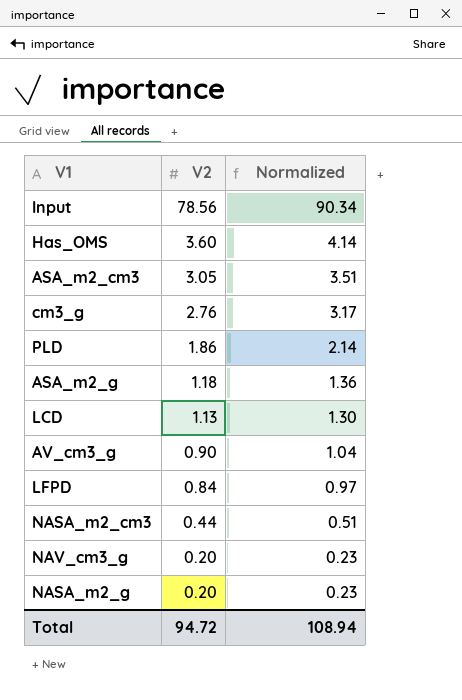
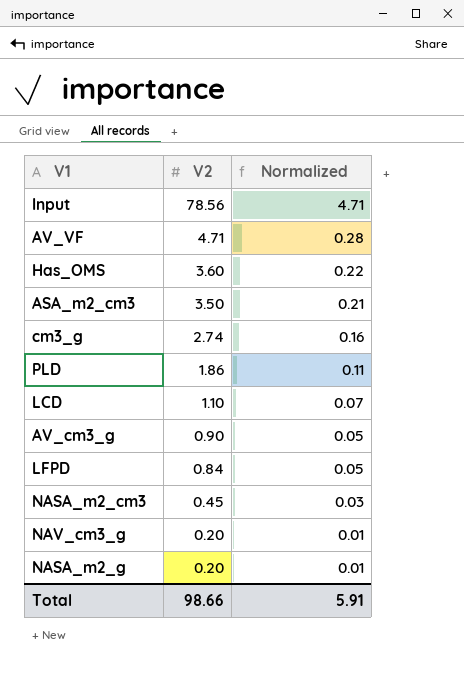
column Normalized | formula: [V2] * 1.15 -> [V2] * 0.06
row ASA_m2_g: 1.18 | 1.36 -> none
row AV_VF: none -> 4.71 | 0.28
ASA_m2_cm3 | V2: 3.05 -> 3.50
cm3_g | V2: 2.76 -> 2.74
LCD | V2: 1.13 -> 1.10
NASA_m2_cm3 | V2: 0.44 -> 0.45
Total | V2: 94.72 -> 98.66
Total | Normalized: 108.94 -> 5.91

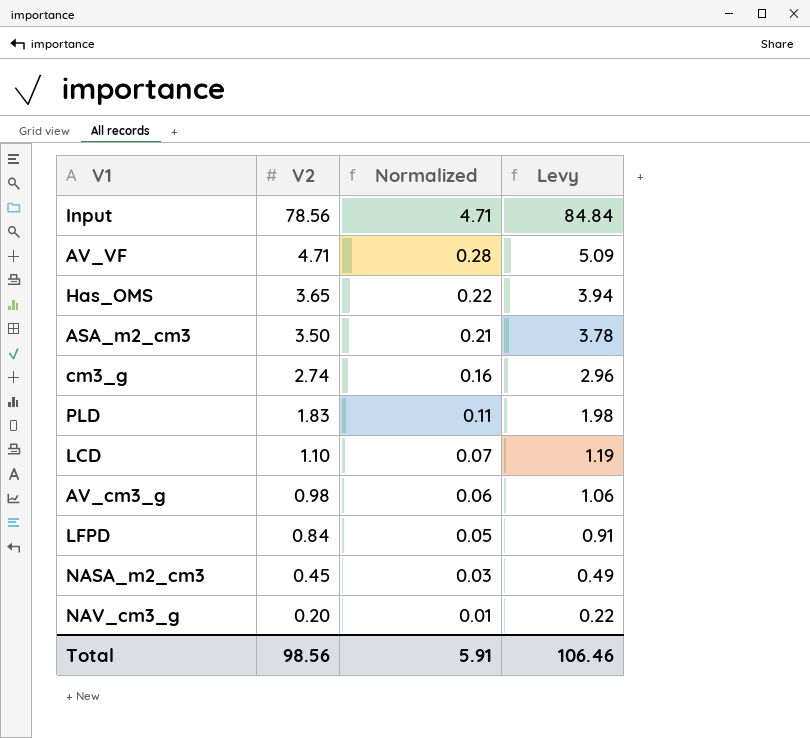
column Levy | formula: none -> [V2] * 1.08
row NASA_m2_g: 0.20 | 0.01 -> none
Has_OMS | V2: 3.60 -> 3.65
PLD | V2: 1.86 -> 1.83
AV_cm3_g | V2: 0.90 -> 0.98
AV_cm3_g | Normalized: 0.05 -> 0.06
Total | V2: 98.66 -> 98.56

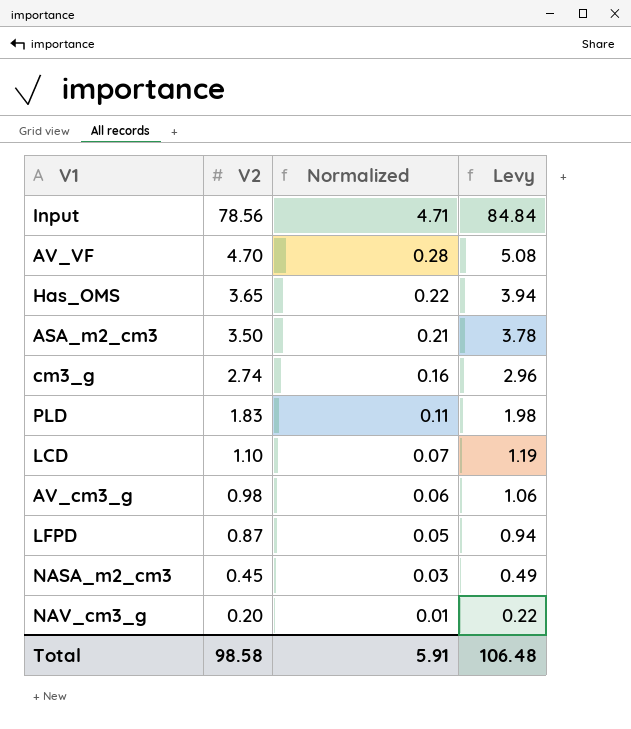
AV_VF | V2: 4.71 -> 4.70
AV_VF | Levy: 5.09 -> 5.08
LFPD | V2: 0.84 -> 0.87
LFPD | Levy: 0.91 -> 0.94
Total | V2: 98.56 -> 98.58
Total | Levy: 106.46 -> 106.48

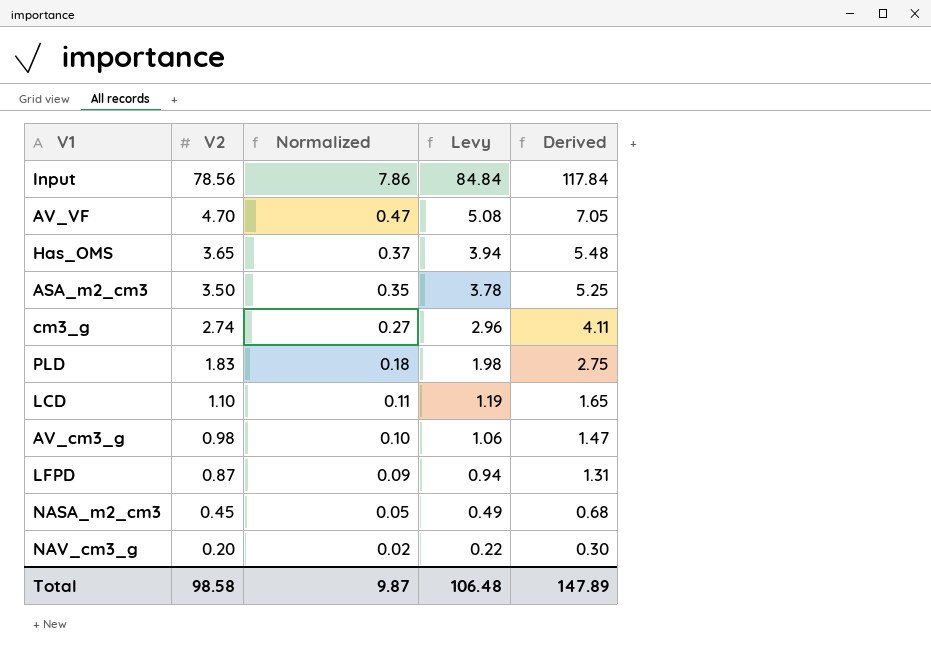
column Normalized | formula: [V2] * 0.06 -> [V2] * 0.1
column Derived | formula: none -> [V2] * 1.5
Total | Normalized: 5.91 -> 9.87

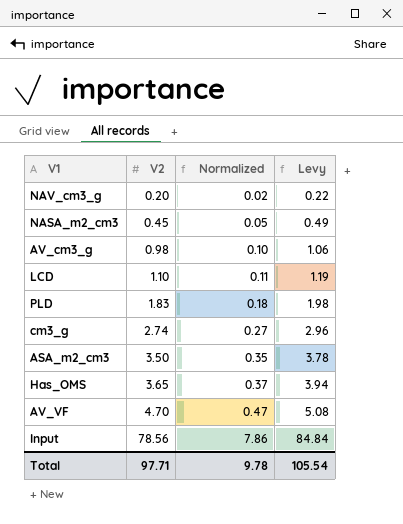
row order: V2 descending -> V2 ascending
column Derived | formula: [V2] * 1.5 -> none
row LFPD: 0.87 | 0.09 | 0.94 | 1.31 -> none
Total | V2: 98.58 -> 97.71
Total | Normalized: 9.87 -> 9.78
Total | Levy: 106.48 -> 105.54

